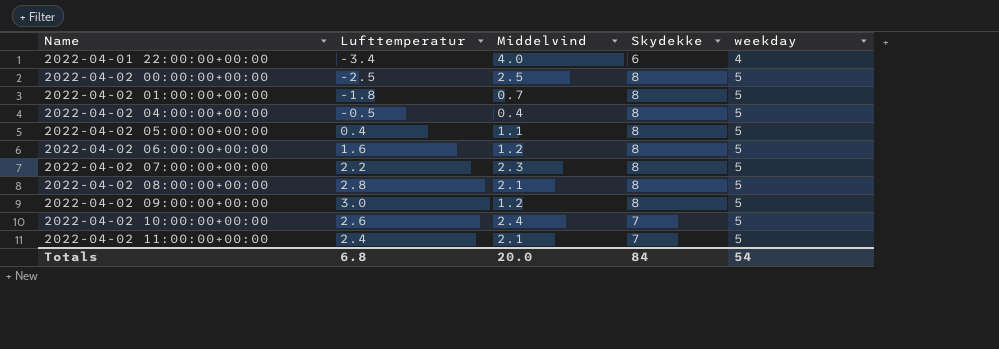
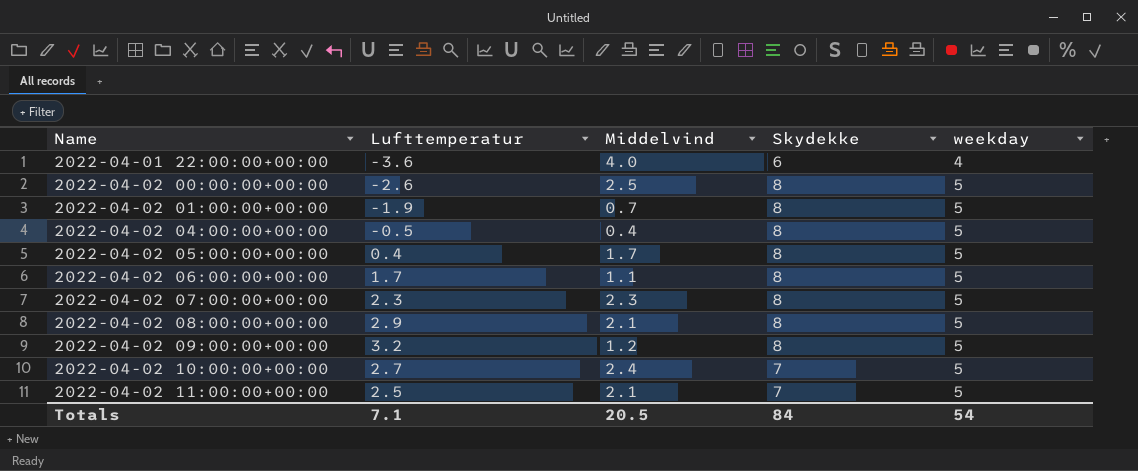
2022-04-01 22:00:00+00:00 | Lufttemperatur: -3.4 -> -3.6
2022-04-02 00:00:00+00:00 | Lufttemperatur: -2.5 -> -2.6
2022-04-02 01:00:00+00:00 | Lufttemperatur: -1.8 -> -1.9
2022-04-02 05:00:00+00:00 | Middelvind: 1.1 -> 1.7
2022-04-02 06:00:00+00:00 | Lufttemperatur: 1.6 -> 1.7
2022-04-02 06:00:00+00:00 | Middelvind: 1.2 -> 1.1
2022-04-02 07:00:00+00:00 | Lufttemperatur: 2.2 -> 2.3
2022-04-02 08:00:00+00:00 | Lufttemperatur: 2.8 -> 2.9
2022-04-02 09:00:00+00:00 | Lufttemperatur: 3.0 -> 3.2
2022-04-02 10:00:00+00:00 | Lufttemperatur: 2.6 -> 2.7
2022-04-02 11:00:00+00:00 | Lufttemperatur: 2.4 -> 2.5
Totals | Lufttemperatur: 6.8 -> 7.1
Totals | Middelvind: 20.0 -> 20.5

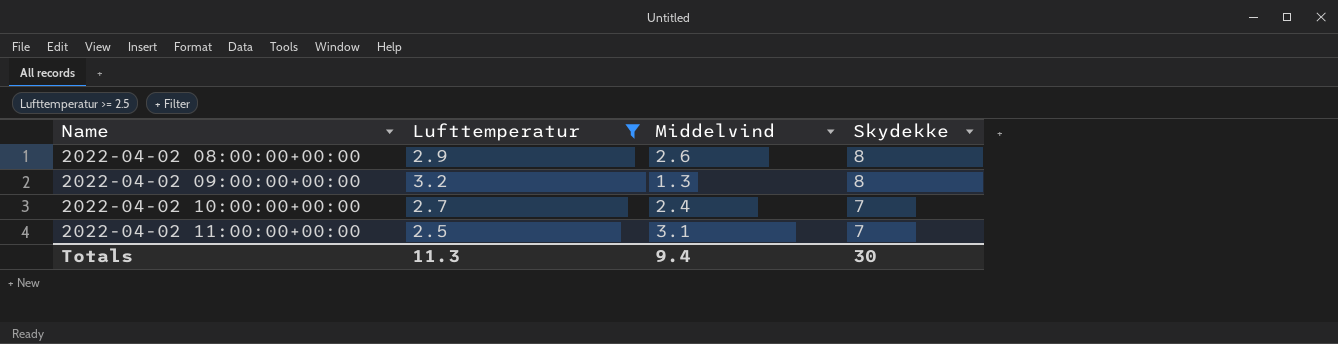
filter: none -> Lufttemperatur >= 2.5
column weekday | position: 5 -> none
2022-04-02 08:00:00+00:00 | Middelvind: 2.1 -> 2.6
2022-04-02 09:00:00+00:00 | Middelvind: 1.2 -> 1.3
2022-04-02 11:00:00+00:00 | Middelvind: 2.1 -> 3.1
Totals | Lufttemperatur: 7.1 -> 11.3
Totals | Middelvind: 20.5 -> 9.4
Totals | Skydekke: 84 -> 30

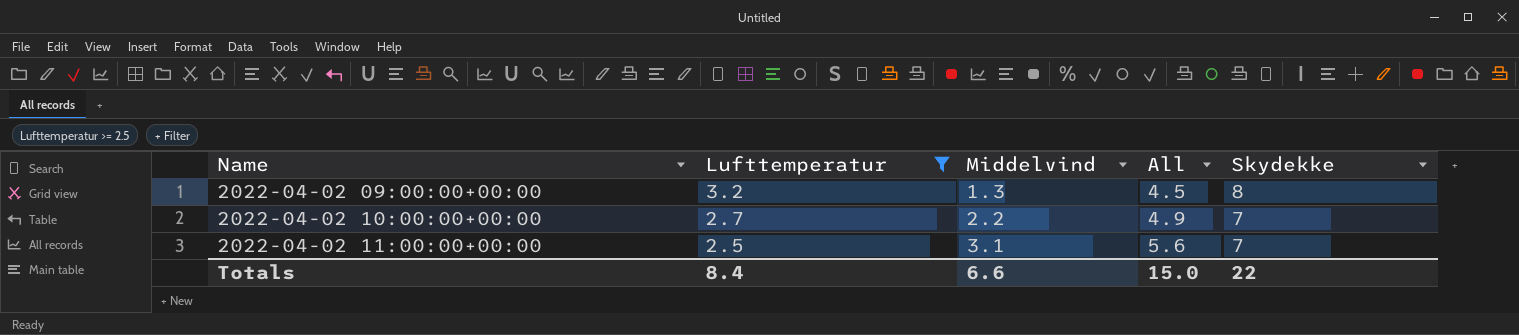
column All | formula: none -> [Lufttemperatur] + [Middelvind]
row 2022-04-02 08:00:00+00:00: 2.9 | 2.6 | 8 -> none
2022-04-02 10:00:00+00:00 | Middelvind: 2.4 -> 2.2
Totals | Lufttemperatur: 11.3 -> 8.4
Totals | Middelvind: 9.4 -> 6.6
Totals | Skydekke: 30 -> 22

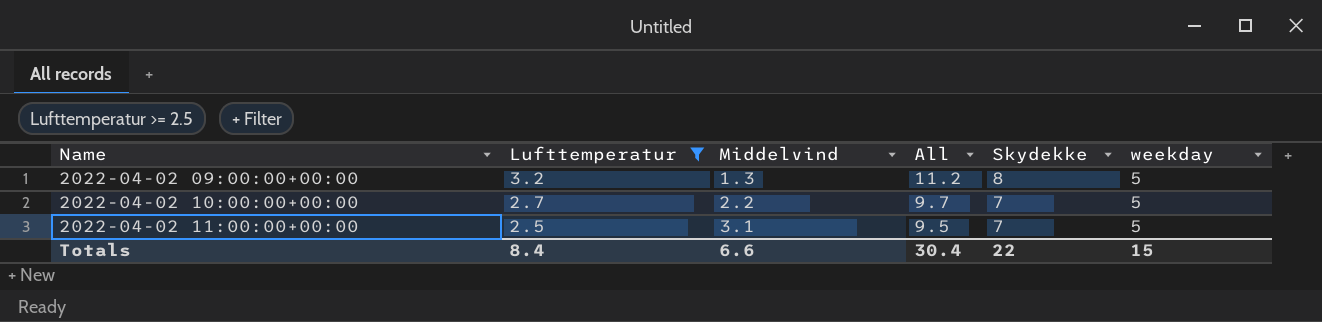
column All | formula: [Lufttemperatur] + [Middelvind] -> [Lufttemperatur] + [Skydekke]
column weekday | position: none -> 6
Totals | All: 15.0 -> 30.4

